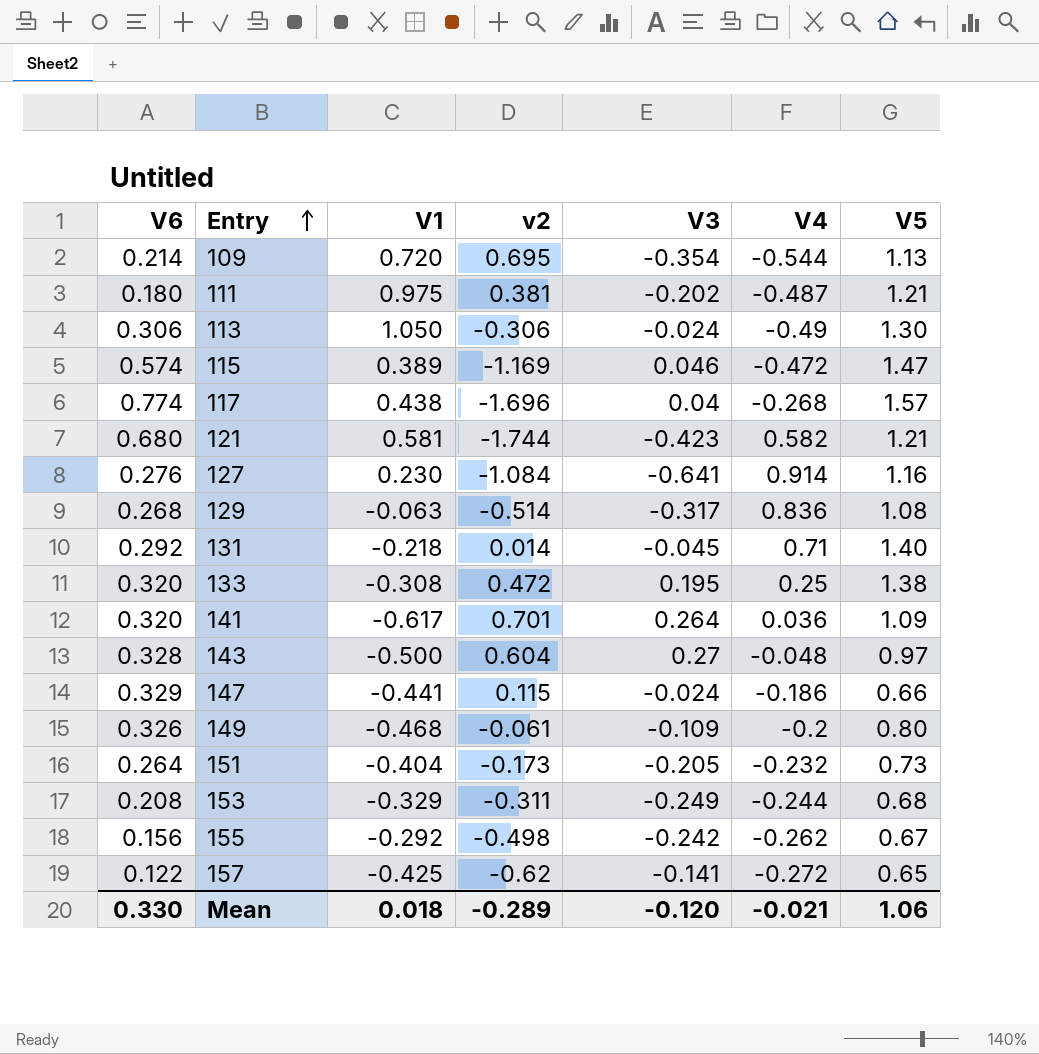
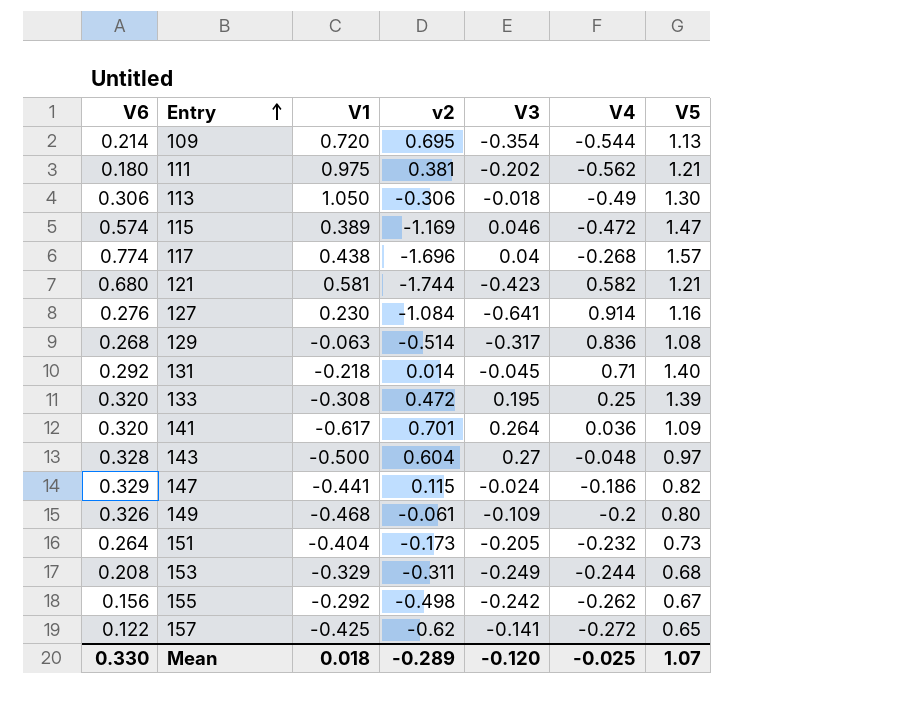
111 | V4: -0.487 -> -0.562
113 | V3: -0.024 -> -0.018
133 | V5: 1.38 -> 1.39
147 | V5: 0.66 -> 0.82
Mean | V4: -0.021 -> -0.025
Mean | V5: 1.06 -> 1.07

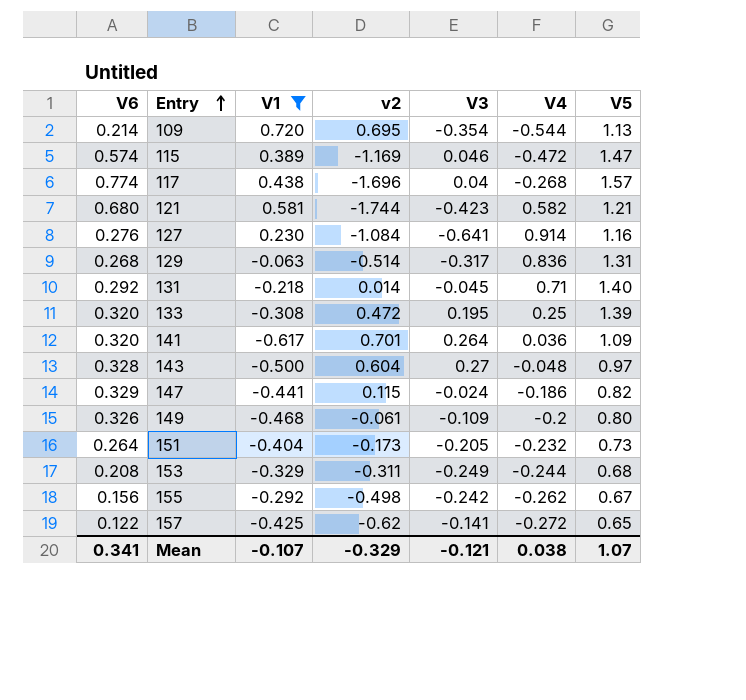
filter: none -> V1 <= 0.720
129 | V5: 1.08 -> 1.31
Mean | V6: 0.330 -> 0.341
Mean | V1: 0.018 -> -0.107
Mean | v2: -0.289 -> -0.329
Mean | V3: -0.120 -> -0.121
Mean | V4: -0.025 -> 0.038

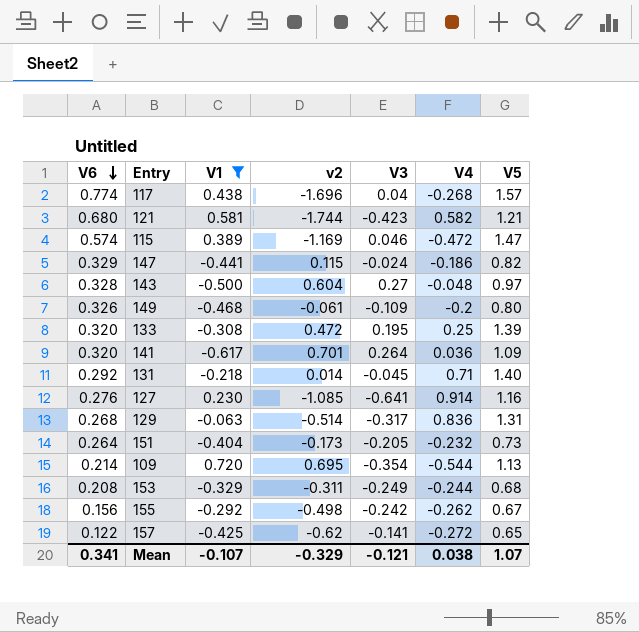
row order: Entry ascending -> V6 descending
127 | v2: -1.084 -> -1.085

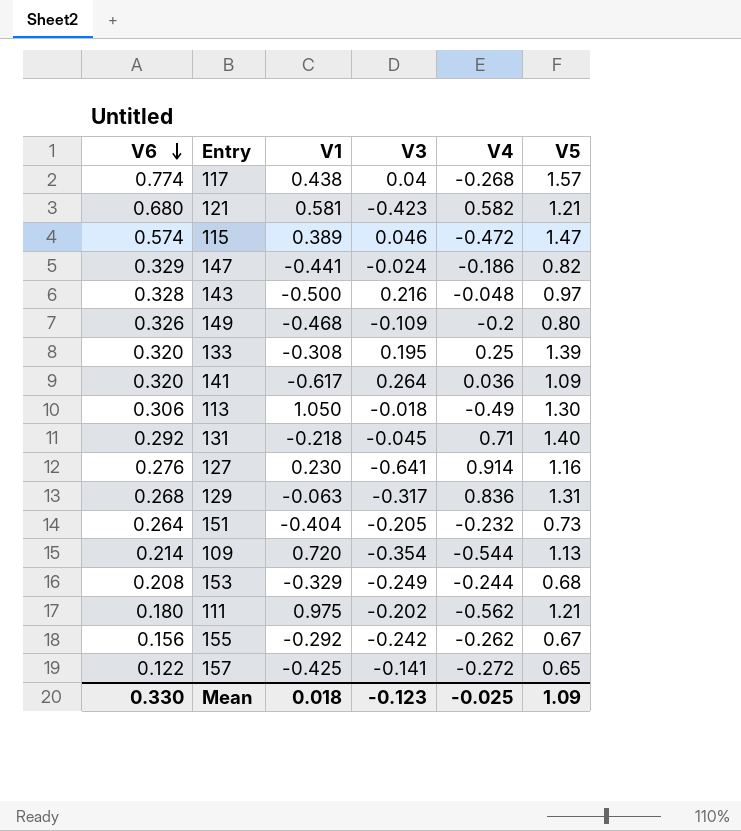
filter: V1 <= 0.720 -> none
column v2 | position: 4 -> none
143 | V3: 0.27 -> 0.216
Mean | V6: 0.341 -> 0.330
Mean | V1: -0.107 -> 0.018
Mean | V3: -0.121 -> -0.123
Mean | V4: 0.038 -> -0.025
Mean | V5: 1.07 -> 1.09

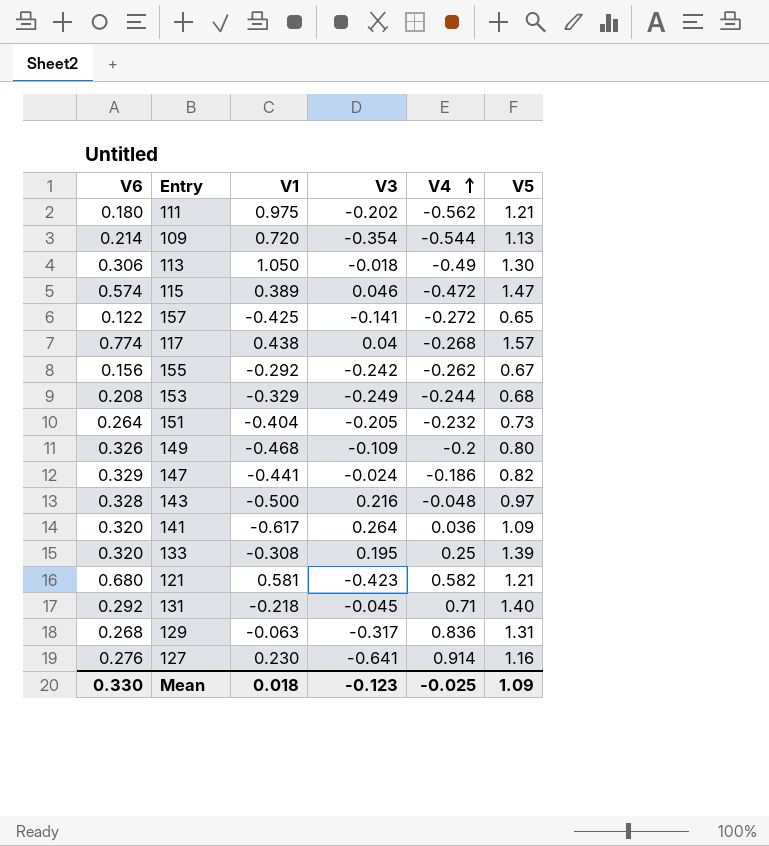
row order: V6 descending -> V4 ascending

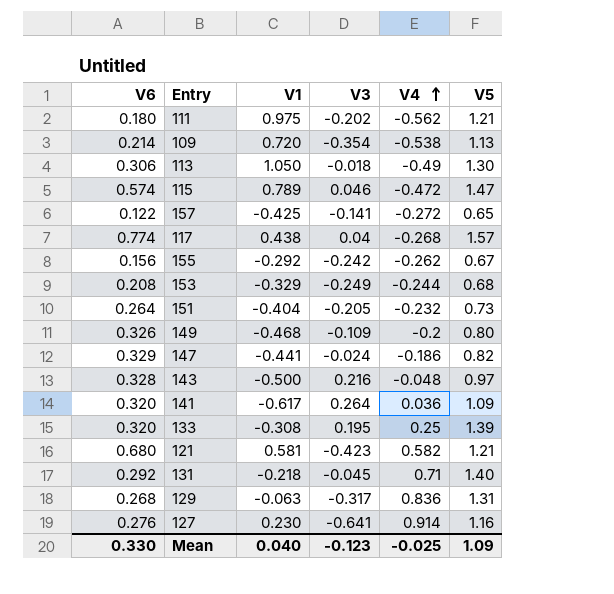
109 | V4: -0.544 -> -0.538
115 | V1: 0.389 -> 0.789
Mean | V1: 0.018 -> 0.040

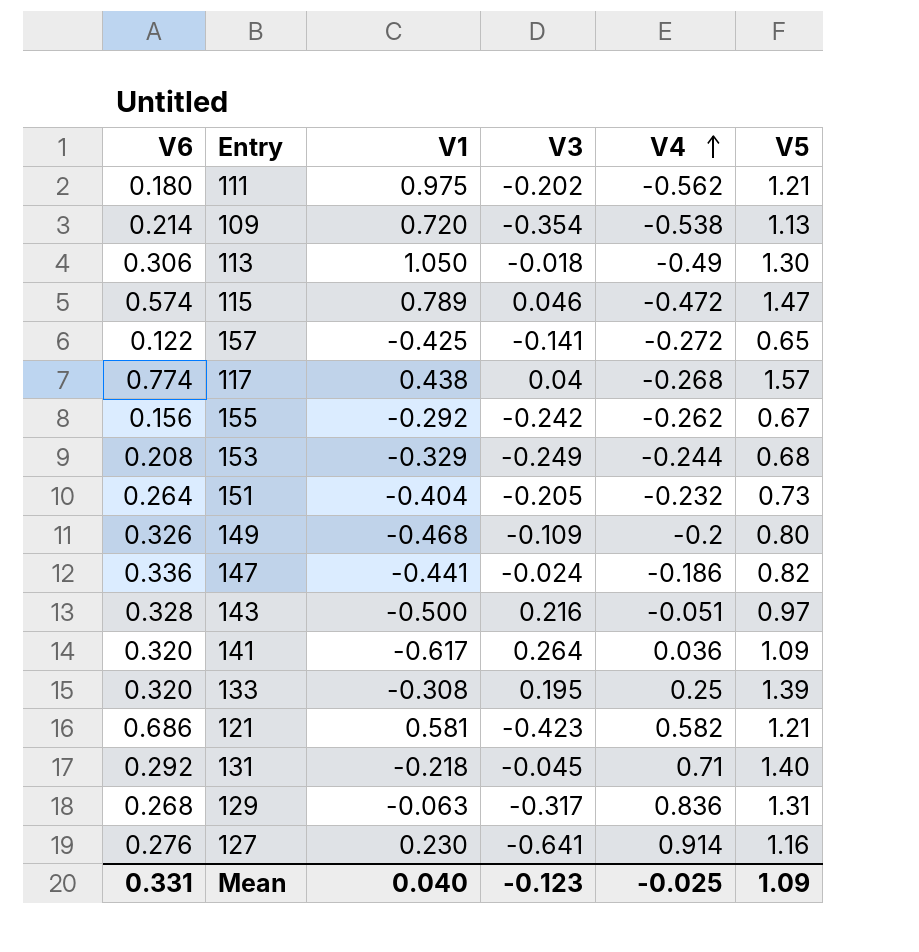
147 | V6: 0.329 -> 0.336
143 | V4: -0.048 -> -0.051
121 | V6: 0.680 -> 0.686
Mean | V6: 0.330 -> 0.331

